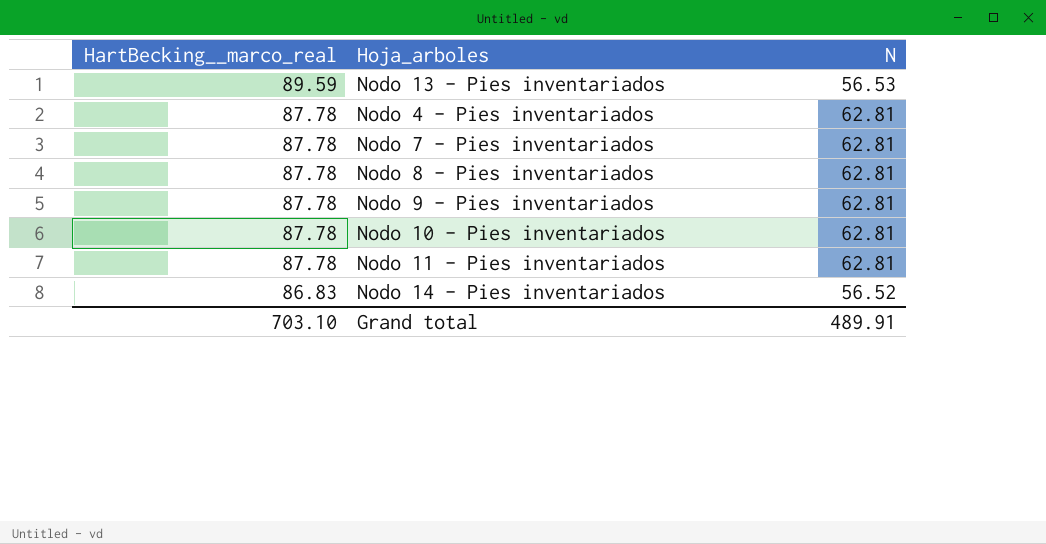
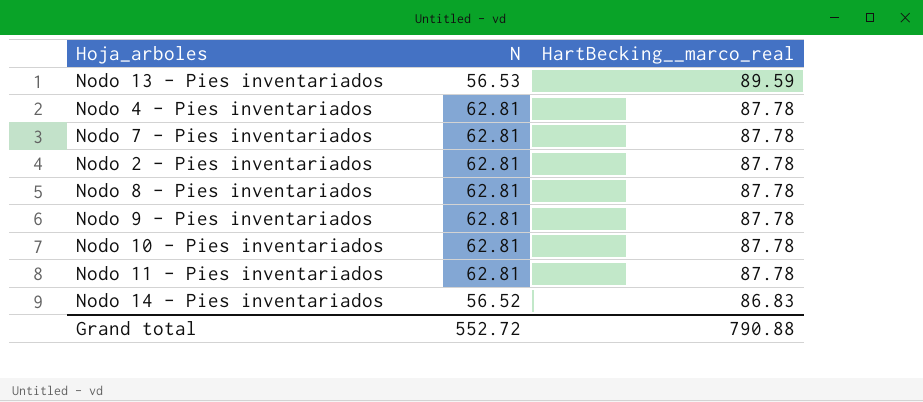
column HartBecking__marco_real | position: 1 -> 3
row Nodo 2 - Pies inventariados: none -> 62.81 | 87.78
Grand total | N: 489.91 -> 552.72
Grand total | HartBecking__marco_real: 703.10 -> 790.88

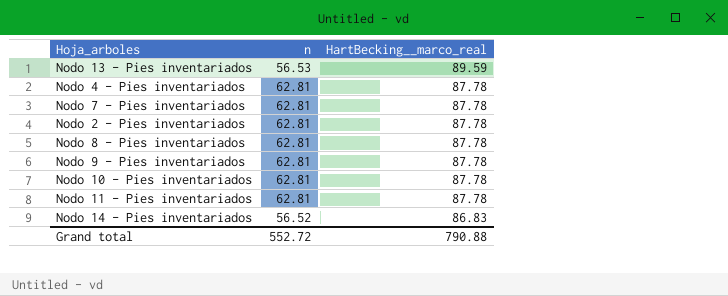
column name: N -> n

